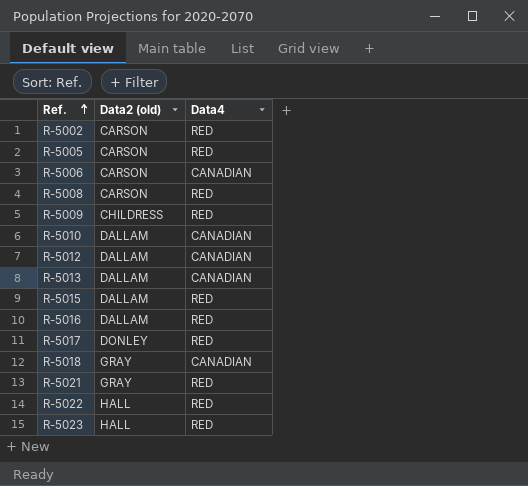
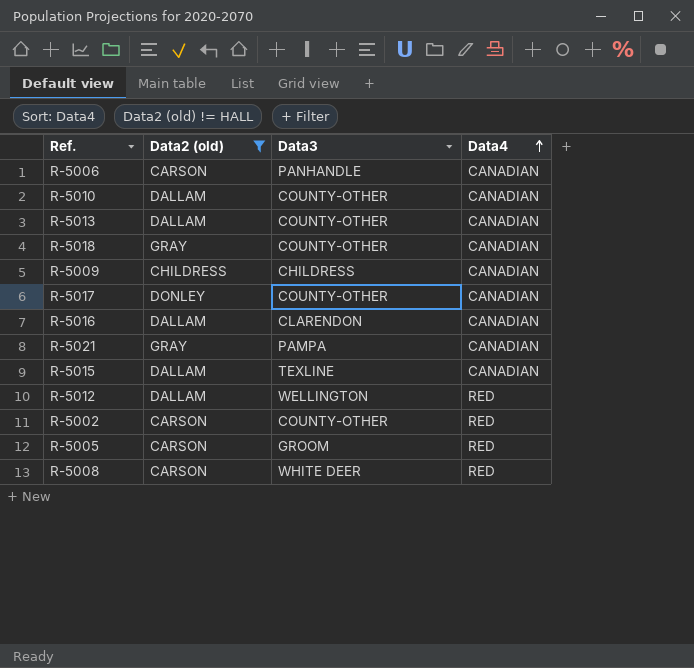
filter: none -> Data2 (old) != HALL
row order: Ref. ascending -> Data4 ascending
column Data3 | position: none -> 3
R-5009 | Data4: RED -> CANADIAN
R-5017 | Data4: RED -> CANADIAN
R-5016 | Data4: RED -> CANADIAN
R-5021 | Data4: RED -> CANADIAN
R-5015 | Data4: RED -> CANADIAN
R-5012 | Data4: CANADIAN -> RED

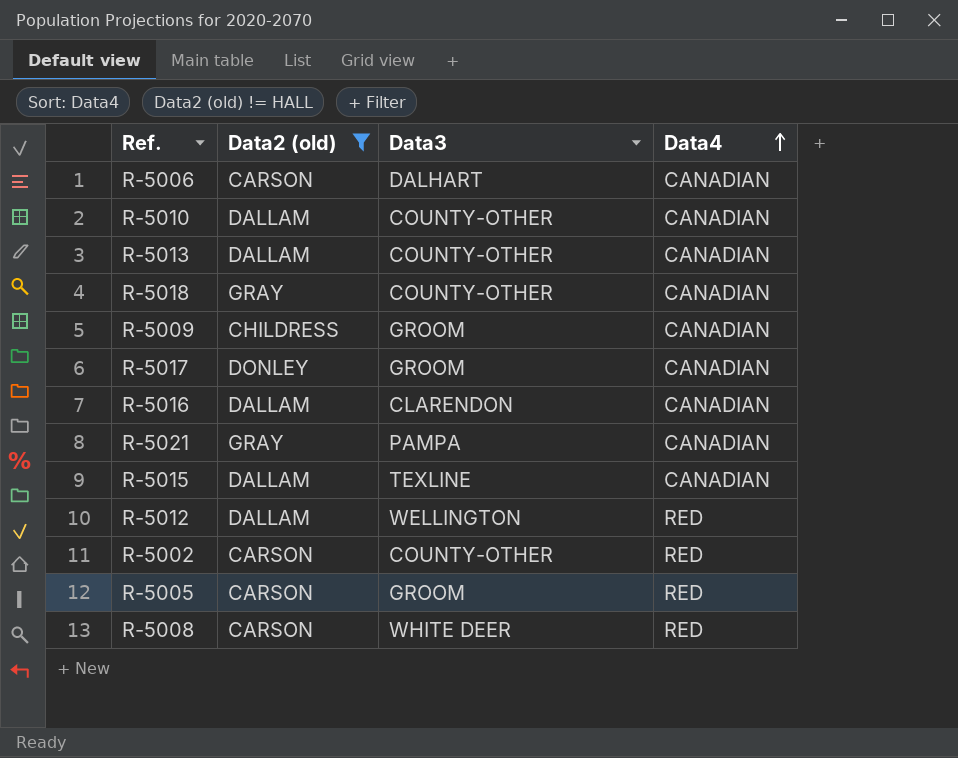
R-5006 | Data3: PANHANDLE -> DALHART
R-5009 | Data3: CHILDRESS -> GROOM
R-5017 | Data3: COUNTY-OTHER -> GROOM

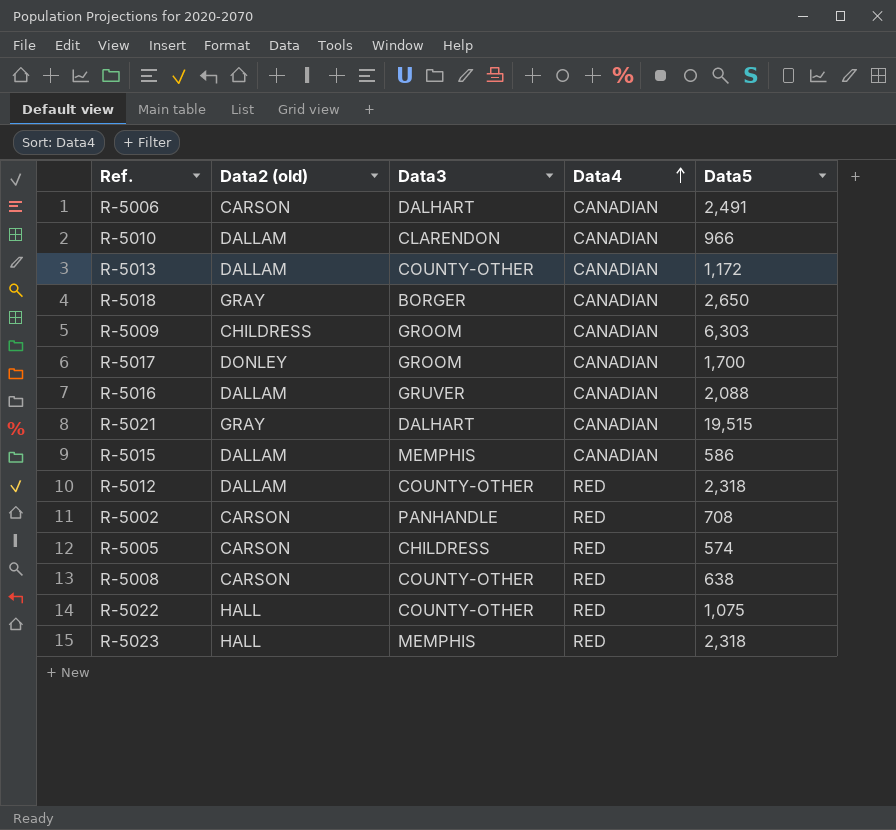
filter: Data2 (old) != HALL -> none
column Data5 | position: none -> 5
R-5010 | Data3: COUNTY-OTHER -> CLARENDON
R-5018 | Data3: COUNTY-OTHER -> BORGER
R-5016 | Data3: CLARENDON -> GRUVER
R-5021 | Data3: PAMPA -> DALHART
R-5015 | Data3: TEXLINE -> MEMPHIS
R-5012 | Data3: WELLINGTON -> COUNTY-OTHER
R-5002 | Data3: COUNTY-OTHER -> PANHANDLE
R-5005 | Data3: GROOM -> CHILDRESS
R-5008 | Data3: WHITE DEER -> COUNTY-OTHER

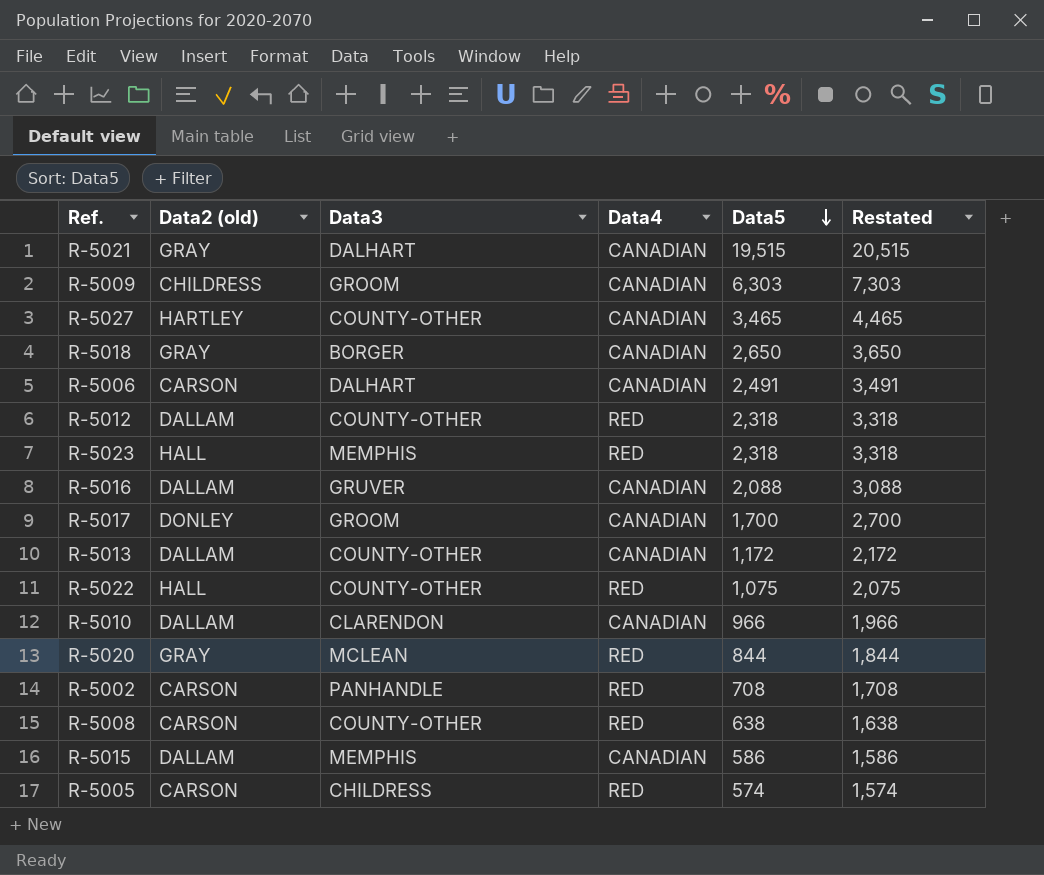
row order: Data4 ascending -> Data5 descending
column Restated | formula: none -> [Data5] + 1000
row R-5027: none -> HARTLEY | COUNTY-OTHER | CANADIAN | 3,465 | 4,465
row R-5020: none -> GRAY | MCLEAN | RED | 844 | 1,844

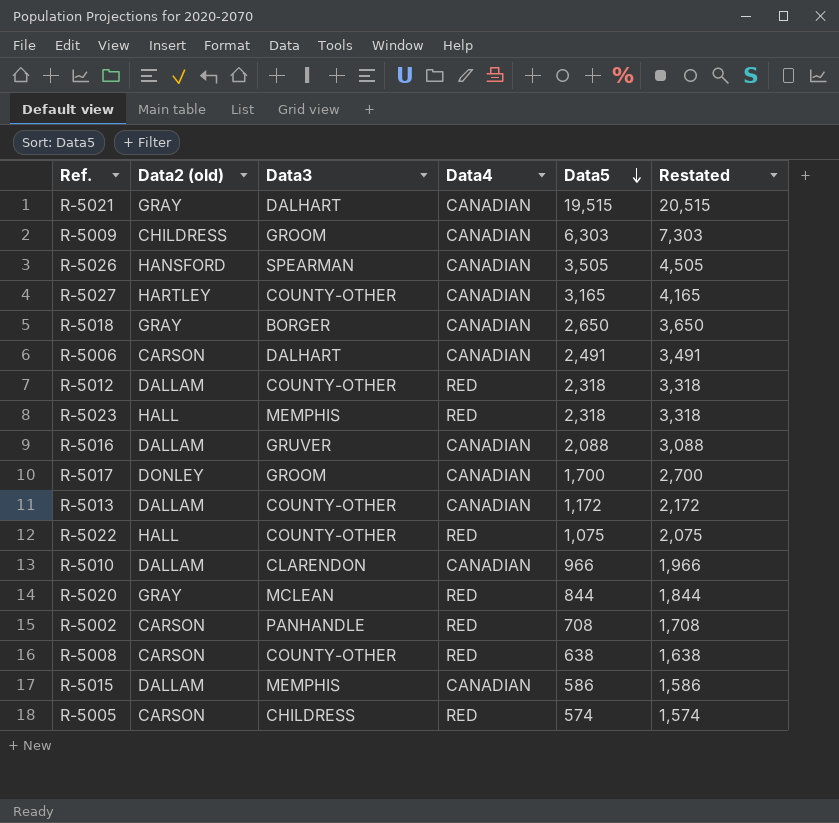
row R-5026: none -> HANSFORD | SPEARMAN | CANADIAN | 3,505 | 4,505
R-5027 | Data5: 3,465 -> 3,165
R-5027 | Restated: 4,465 -> 4,165

